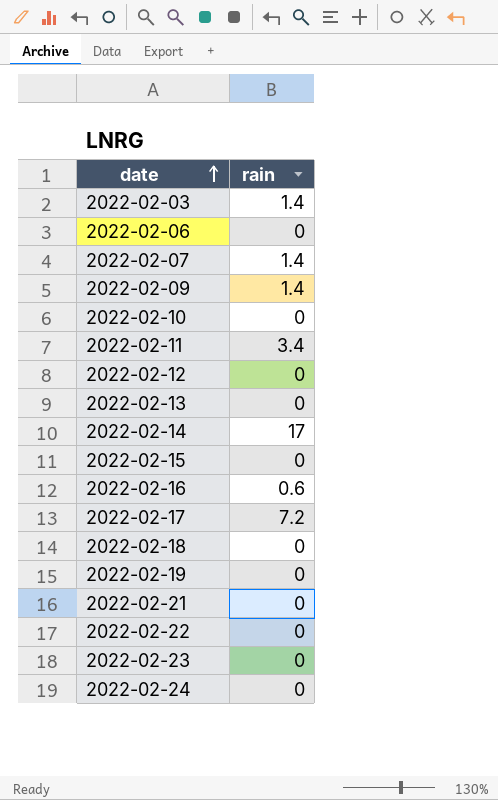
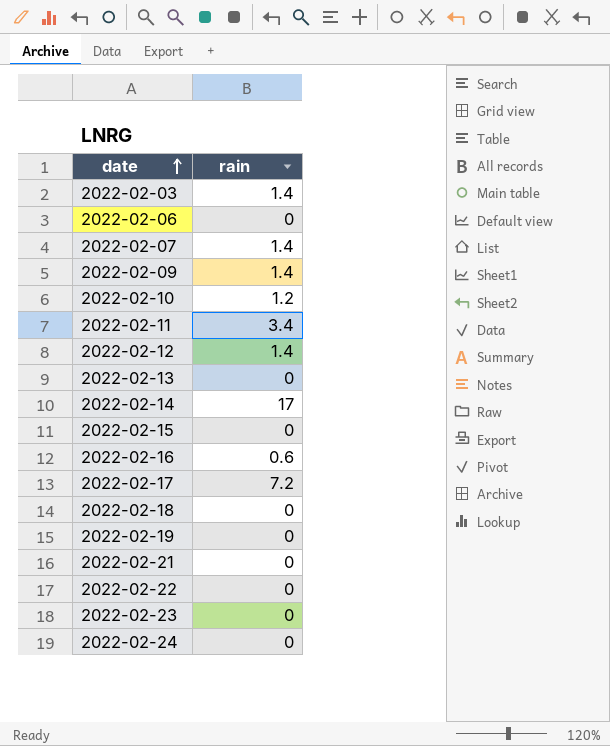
2022-02-10 | rain: 0 -> 1.2
2022-02-12 | rain: 0 -> 1.4

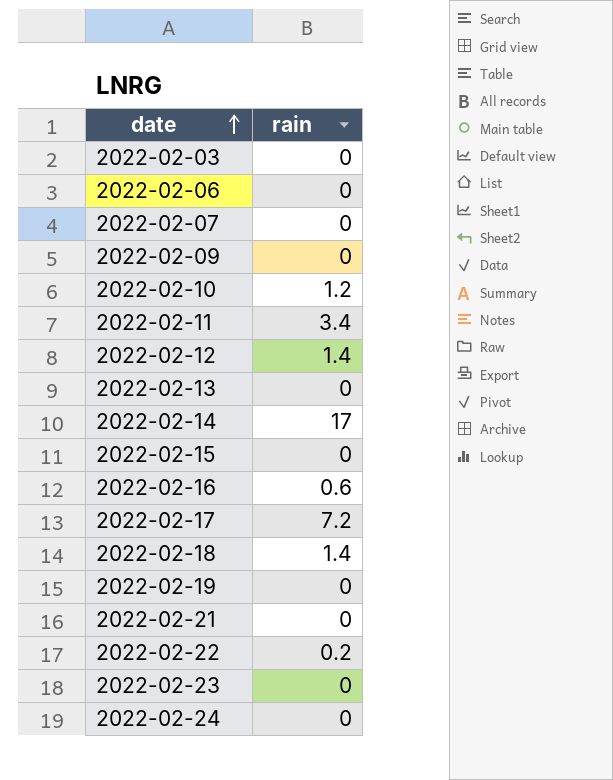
2022-02-03 | rain: 1.4 -> 0
2022-02-07 | rain: 1.4 -> 0
2022-02-09 | rain: 1.4 -> 0
2022-02-18 | rain: 0 -> 1.4
2022-02-22 | rain: 0 -> 0.2

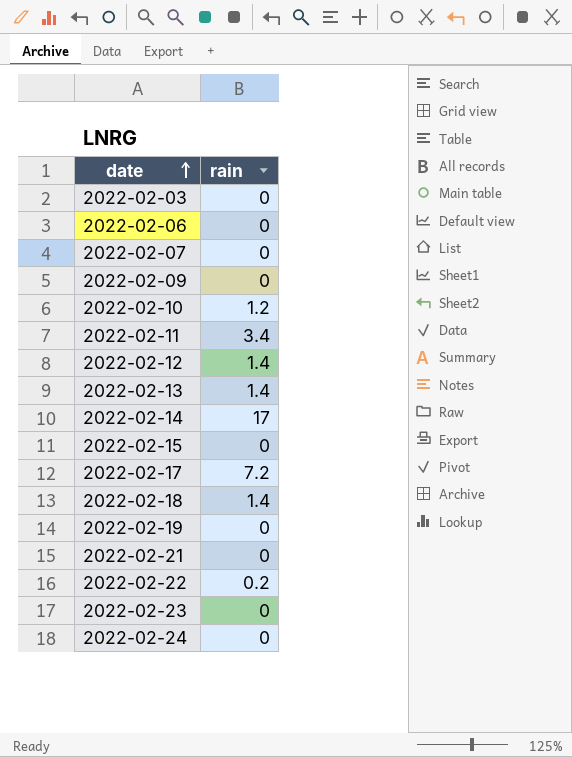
row 2022-02-16: 0.6 -> none
2022-02-13 | rain: 0 -> 1.4

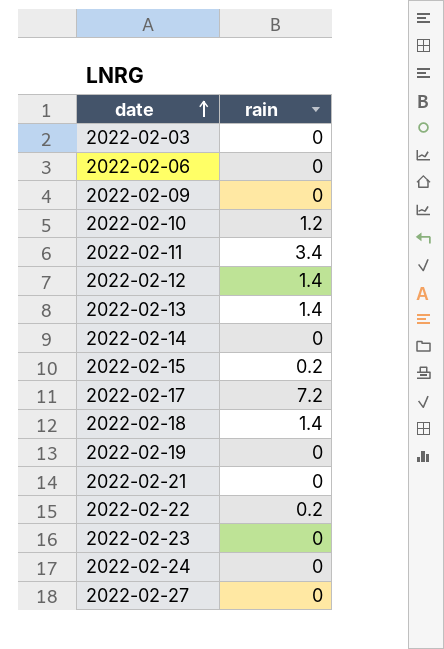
row 2022-02-07: 0 -> none
2022-02-14 | rain: 17 -> 0
2022-02-15 | rain: 0 -> 0.2
row 2022-02-27: none -> 0

